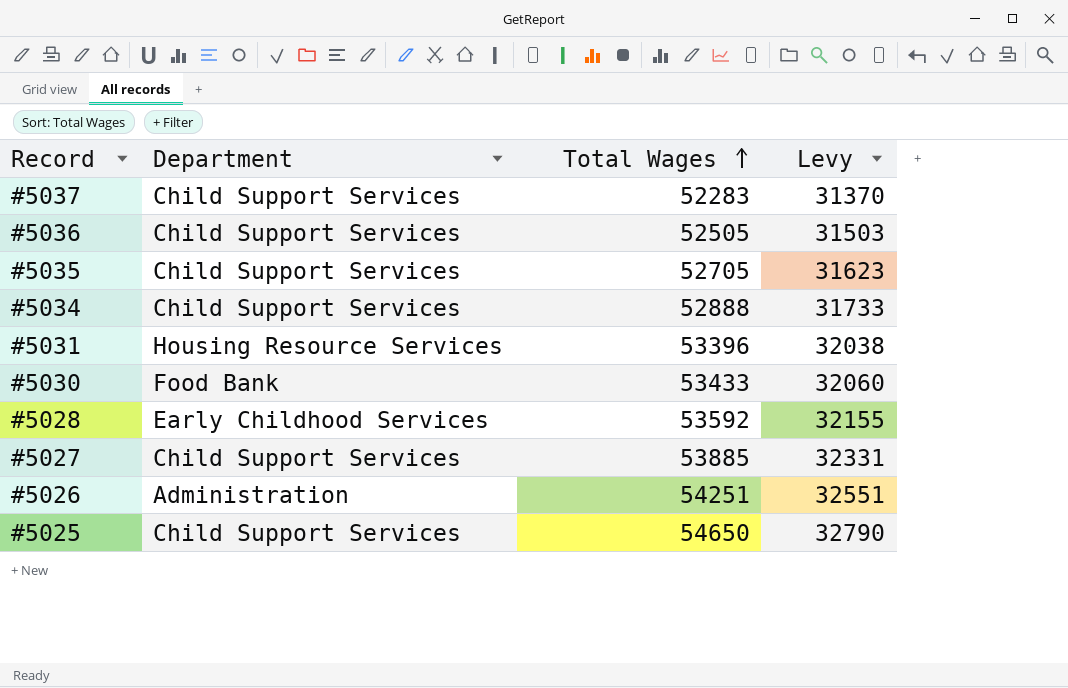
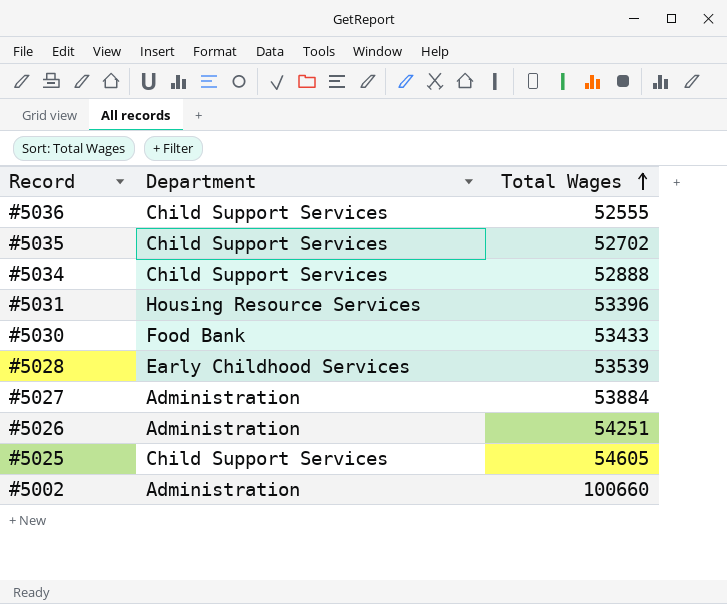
column Levy | formula: [Total Wages] * 0.6 -> none
row #5037: Child Support Services | 52283 | 31370 -> none
#5036 | Total Wages: 52505 -> 52555
#5035 | Total Wages: 52705 -> 52702
#5028 | Total Wages: 53592 -> 53539
#5027 | Department: Child Support Services -> Administration
#5027 | Total Wages: 53885 -> 53884
#5025 | Total Wages: 54650 -> 54605
row #5002: none -> Administration | 100660

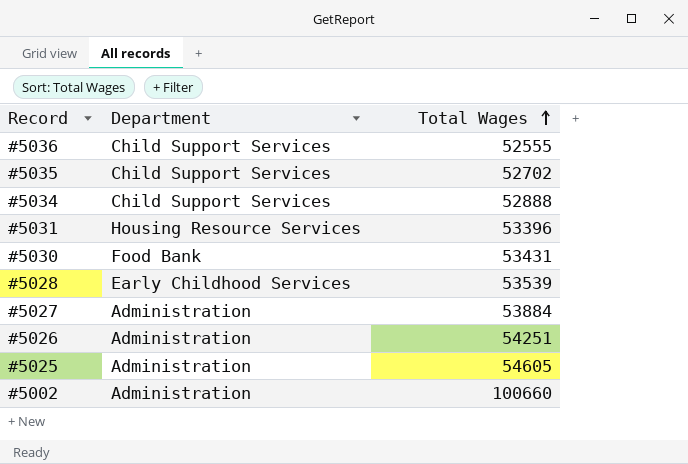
#5030 | Total Wages: 53433 -> 53431
#5025 | Department: Child Support Services -> Administration

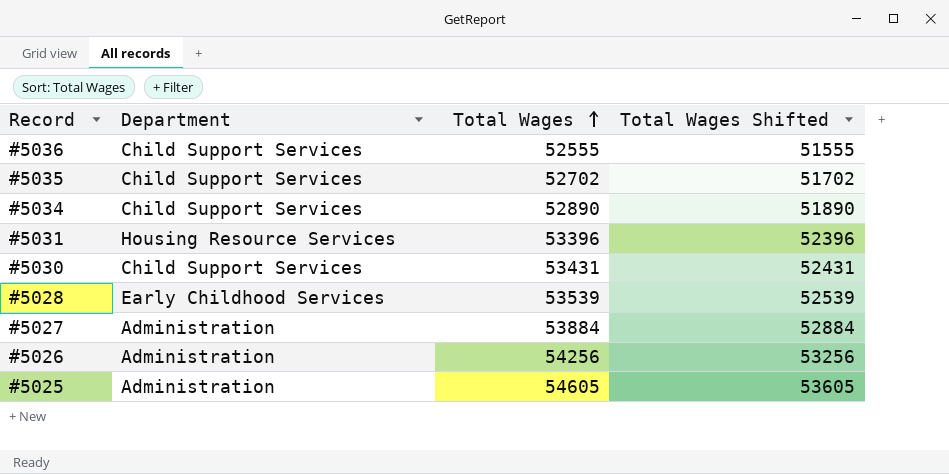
column Total Wages Shifted | formula: none -> [Total Wages] - 1000
row #5002: Administration | 100660 -> none
#5034 | Total Wages: 52888 -> 52890
#5030 | Department: Food Bank -> Child Support Services
#5026 | Total Wages: 54251 -> 54256

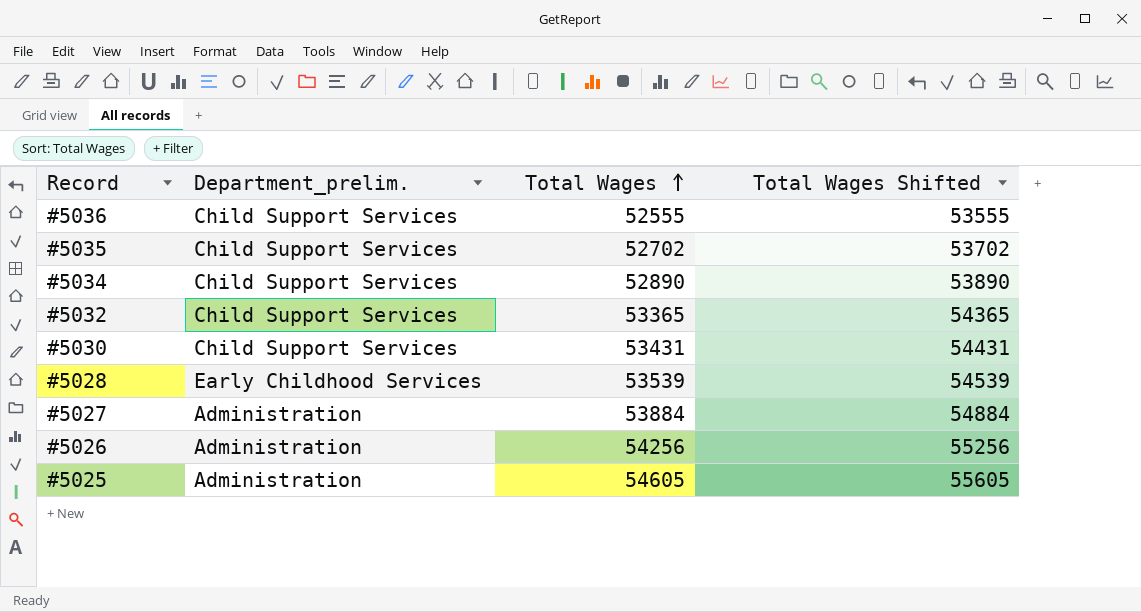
column name: Department -> Department_prelim.
column Total Wages Shifted | formula: [Total Wages] - 1000 -> [Total Wages] + 1000
row #5031: Housing Resource Services | 53396 | 52396 -> none
row #5032: none -> Child Support Services | 53365 | 54365

